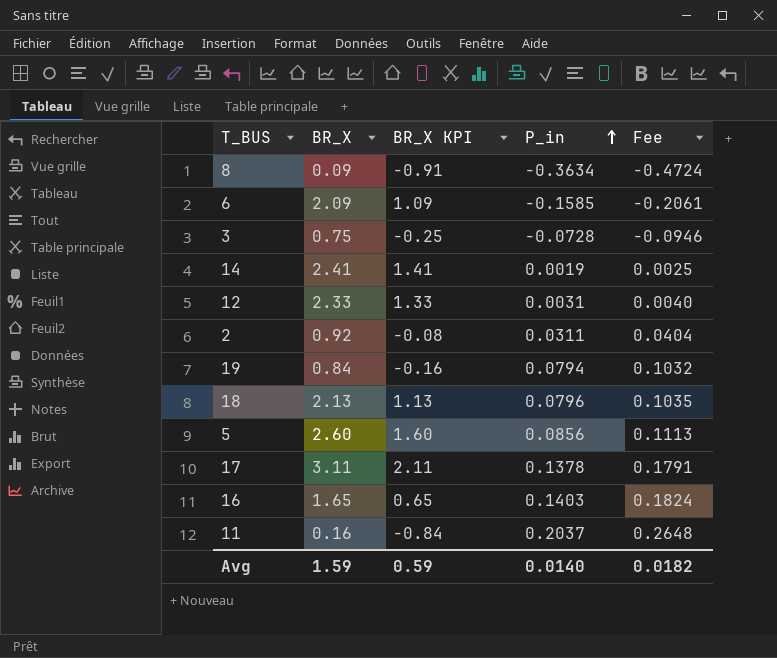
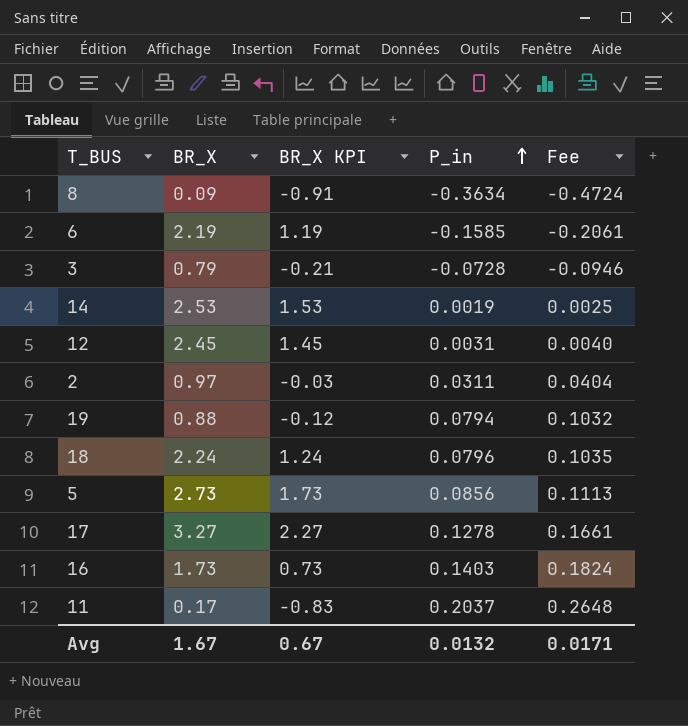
6 | BR_X: 2.09 -> 2.19
6 | BR_X KPI: 1.09 -> 1.19
3 | BR_X: 0.75 -> 0.79
3 | BR_X KPI: -0.25 -> -0.21
14 | BR_X: 2.41 -> 2.53
14 | BR_X KPI: 1.41 -> 1.53
12 | BR_X: 2.33 -> 2.45
12 | BR_X KPI: 1.33 -> 1.45
2 | BR_X: 0.92 -> 0.97
2 | BR_X KPI: -0.08 -> -0.03
19 | BR_X: 0.84 -> 0.88
19 | BR_X KPI: -0.16 -> -0.12
18 | BR_X: 2.13 -> 2.24
18 | BR_X KPI: 1.13 -> 1.24
5 | BR_X: 2.60 -> 2.73
5 | BR_X KPI: 1.60 -> 1.73
17 | BR_X: 3.11 -> 3.27
17 | BR_X KPI: 2.11 -> 2.27
17 | P_in: 0.1378 -> 0.1278
17 | Fee: 0.1791 -> 0.1661
16 | BR_X: 1.65 -> 1.73
16 | BR_X KPI: 0.65 -> 0.73
11 | BR_X: 0.16 -> 0.17
11 | BR_X KPI: -0.84 -> -0.83
Avg | BR_X: 1.59 -> 1.67
Avg | BR_X KPI: 0.59 -> 0.67
Avg | P_in: 0.0140 -> 0.0132
Avg | Fee: 0.0182 -> 0.0171

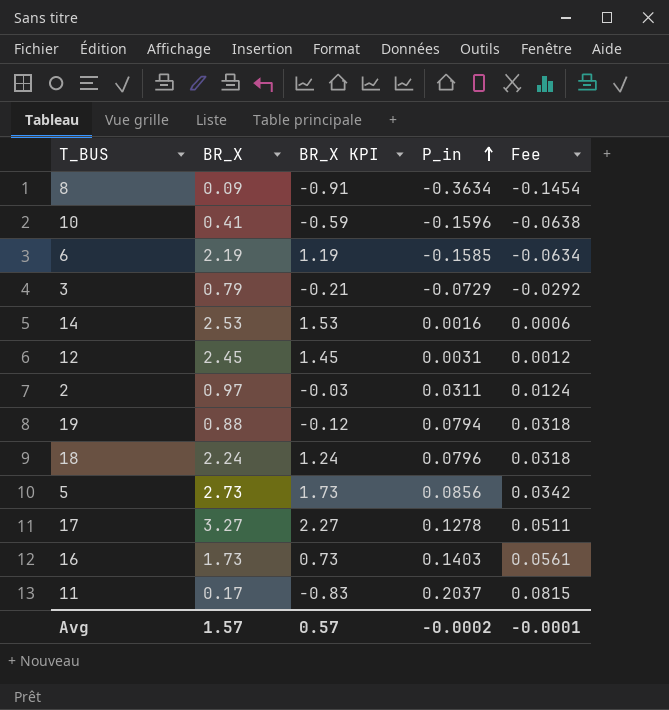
column Fee | formula: [P_in] * 1.3 -> [P_in] * 0.4
row 10: none -> 0.41 | -0.59 | -0.1596 | -0.0638
3 | P_in: -0.0728 -> -0.0729
14 | P_in: 0.0019 -> 0.0016
Avg | BR_X: 1.67 -> 1.57
Avg | BR_X KPI: 0.67 -> 0.57
Avg | P_in: 0.0132 -> -0.0002
Avg | Fee: 0.0171 -> -0.0001

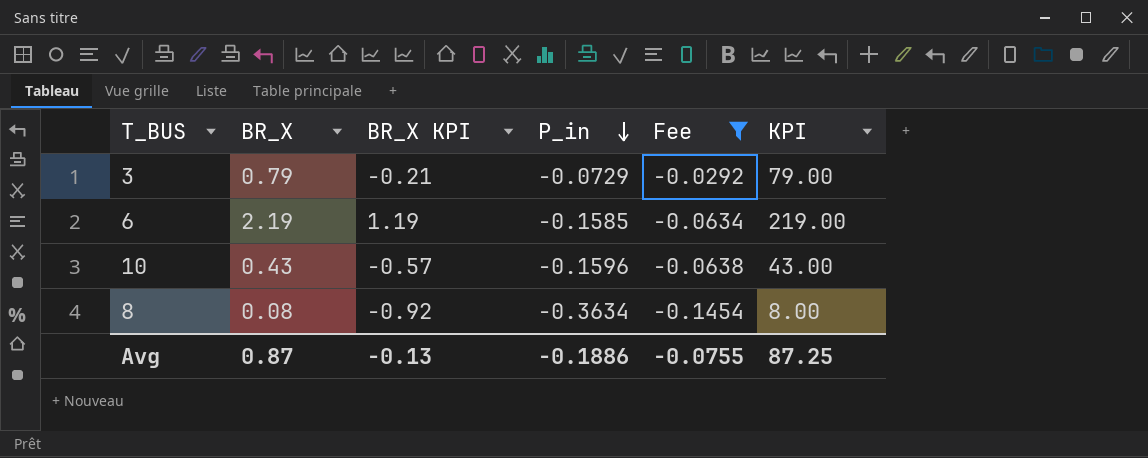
filter: none -> Fee <= -0.0292
row order: P_in ascending -> P_in descending
column KPI | formula: none -> [BR_X] * 100
10 | BR_X: 0.41 -> 0.43
10 | BR_X KPI: -0.59 -> -0.57
8 | BR_X: 0.09 -> 0.08
8 | BR_X KPI: -0.91 -> -0.92
Avg | BR_X: 1.57 -> 0.87
Avg | BR_X KPI: 0.57 -> -0.13
Avg | P_in: -0.0002 -> -0.1886
Avg | Fee: -0.0001 -> -0.0755

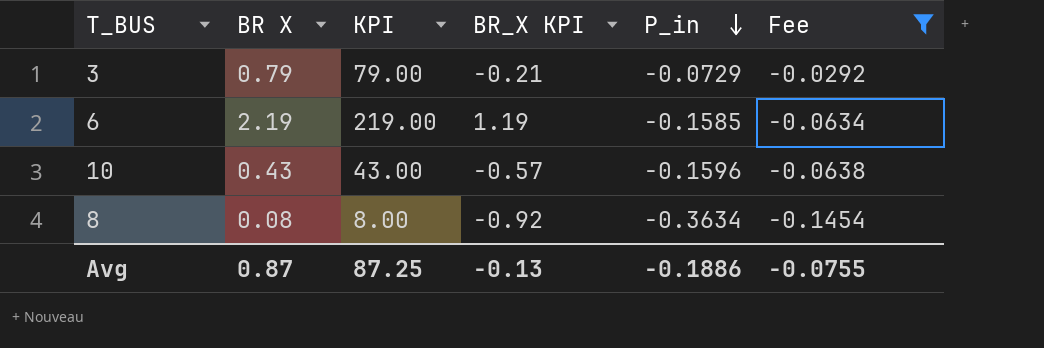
column name: BR_X -> BR X
column KPI | position: 6 -> 3

